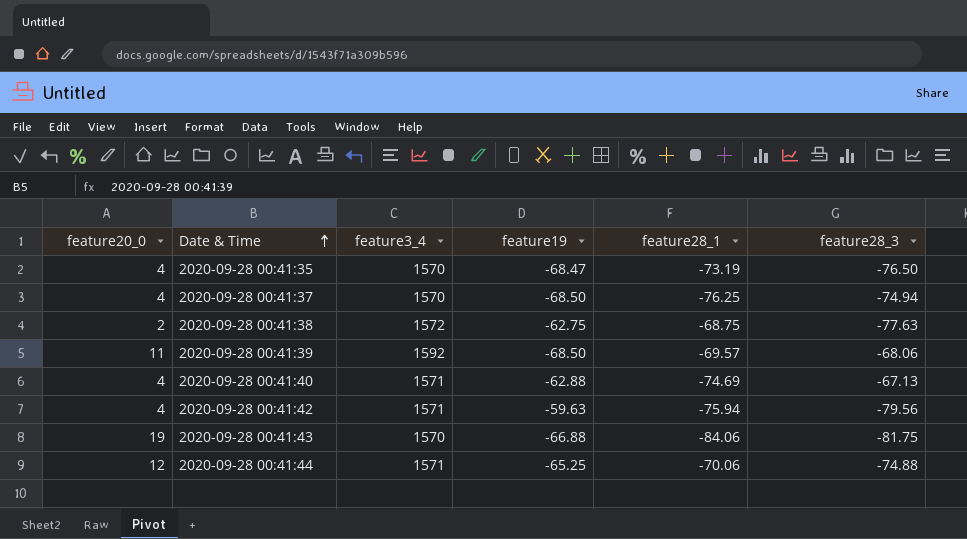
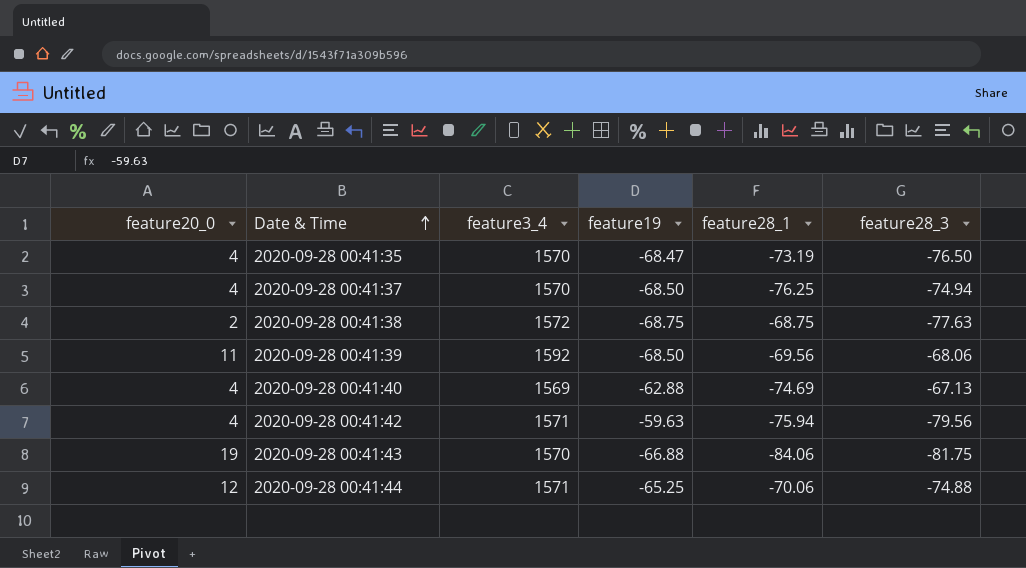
2020-09-28 00:41:38 | feature19: -62.75 -> -68.75
2020-09-28 00:41:39 | feature28_1: -69.57 -> -69.56
2020-09-28 00:41:40 | feature3_4: 1571 -> 1569

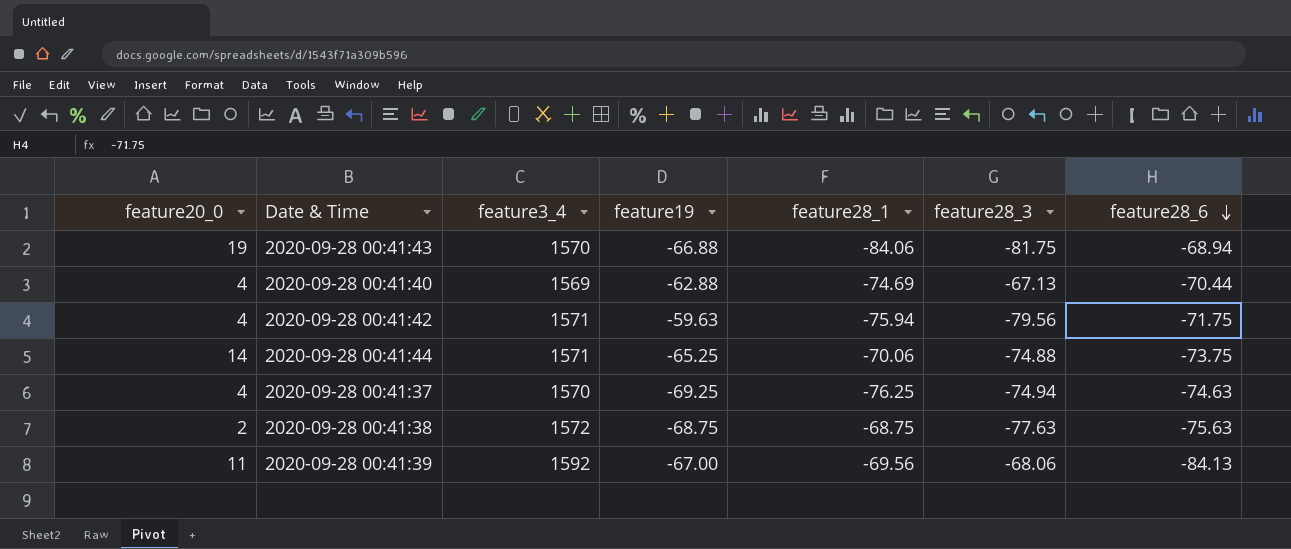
row order: Date & Time ascending -> feature28_6 descending
column feature28_6 | position: none -> 7
row 2020-09-28 00:41:35: 4 | 1570 | -68.47 | -73.19 | -76.50 -> none
2020-09-28 00:41:44 | feature20_0: 12 -> 14
2020-09-28 00:41:37 | feature19: -68.50 -> -69.25
2020-09-28 00:41:39 | feature19: -68.50 -> -67.00

